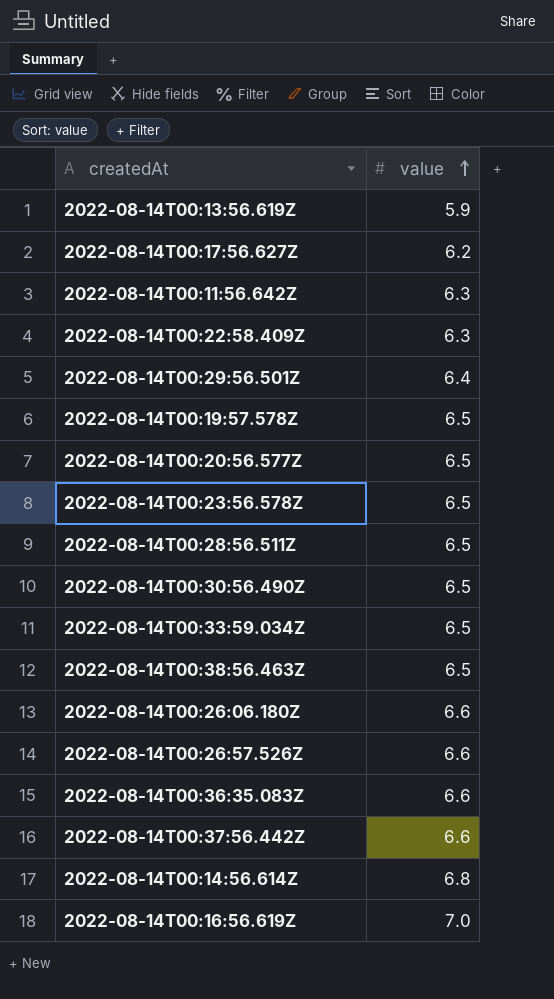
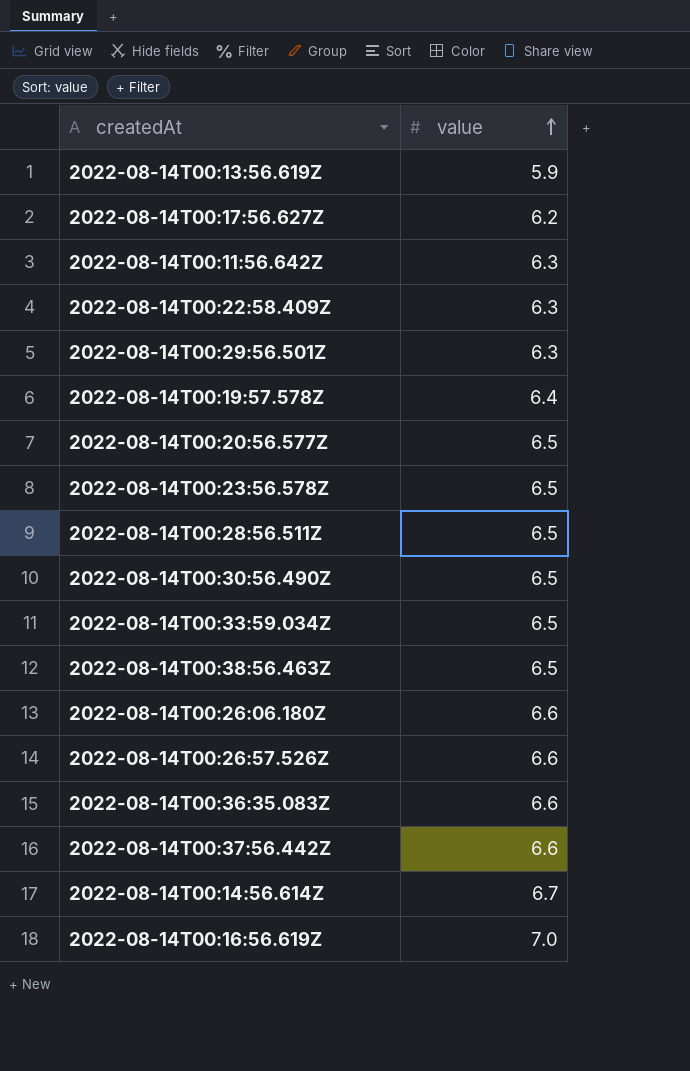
2022-08-14T00:29:56.501Z | value: 6.4 -> 6.3
2022-08-14T00:19:57.578Z | value: 6.5 -> 6.4
2022-08-14T00:14:56.614Z | value: 6.8 -> 6.7

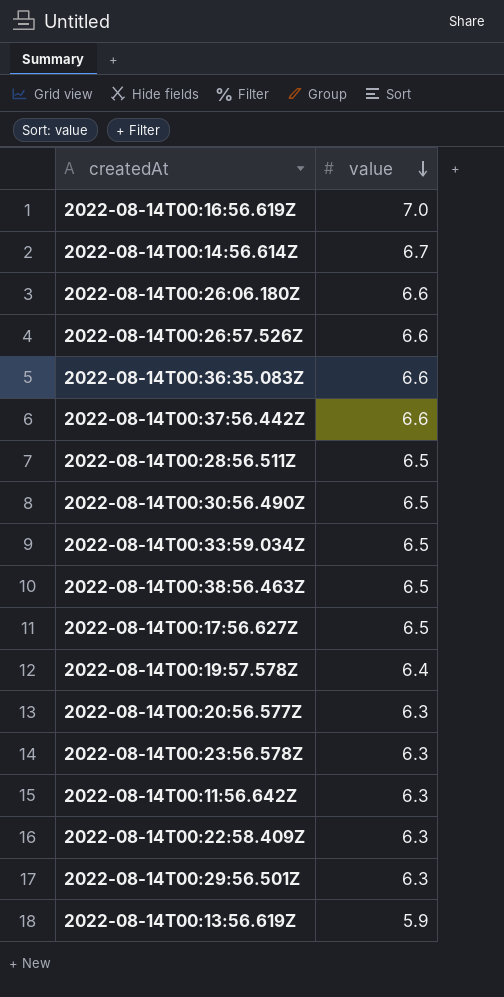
row order: value ascending -> value descending
2022-08-14T00:17:56.627Z | value: 6.2 -> 6.5
2022-08-14T00:20:56.577Z | value: 6.5 -> 6.3
2022-08-14T00:23:56.578Z | value: 6.5 -> 6.3

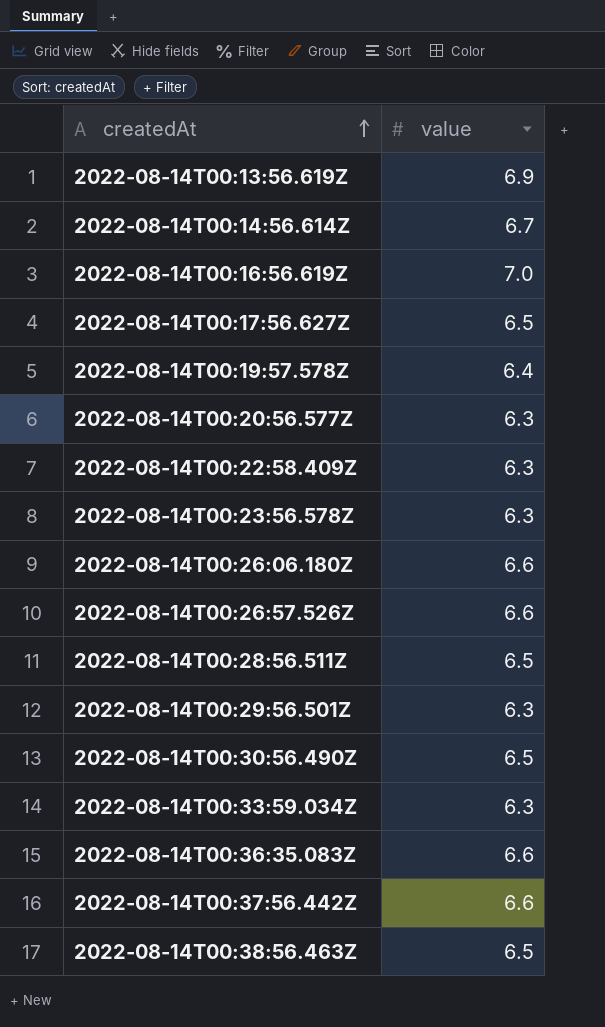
row order: value descending -> createdAt ascending
row 2022-08-14T00:11:56.642Z: 6.3 -> none
2022-08-14T00:13:56.619Z | value: 5.9 -> 6.9
2022-08-14T00:33:59.034Z | value: 6.5 -> 6.3

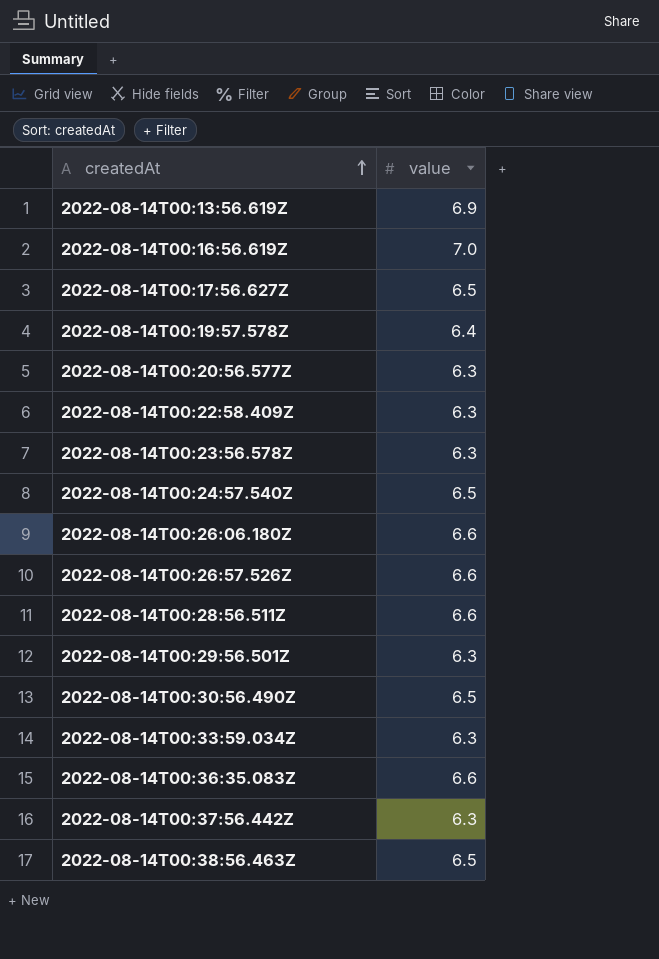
row 2022-08-14T00:14:56.614Z: 6.7 -> none
row 2022-08-14T00:24:57.540Z: none -> 6.5
2022-08-14T00:28:56.511Z | value: 6.5 -> 6.6
2022-08-14T00:37:56.442Z | value: 6.6 -> 6.3

